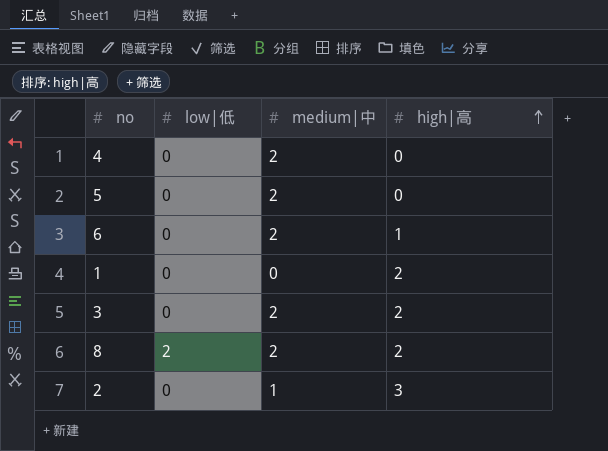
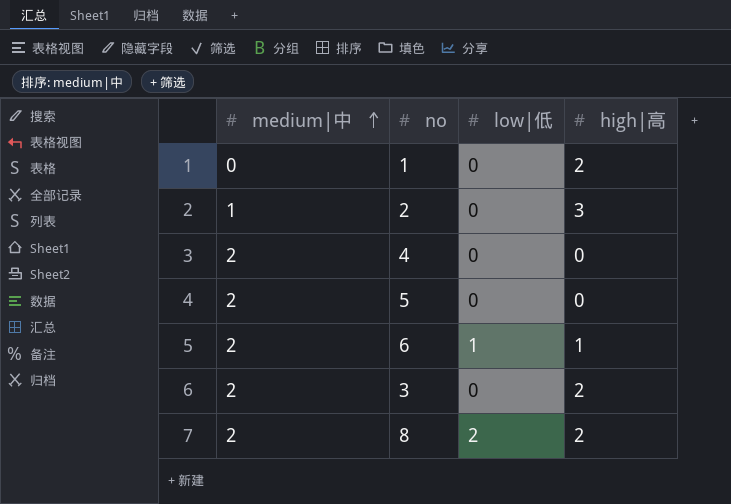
row order: high|高 ascending -> medium|中 ascending
column medium|中 | position: 3 -> 1
6 | low|低: 0 -> 1

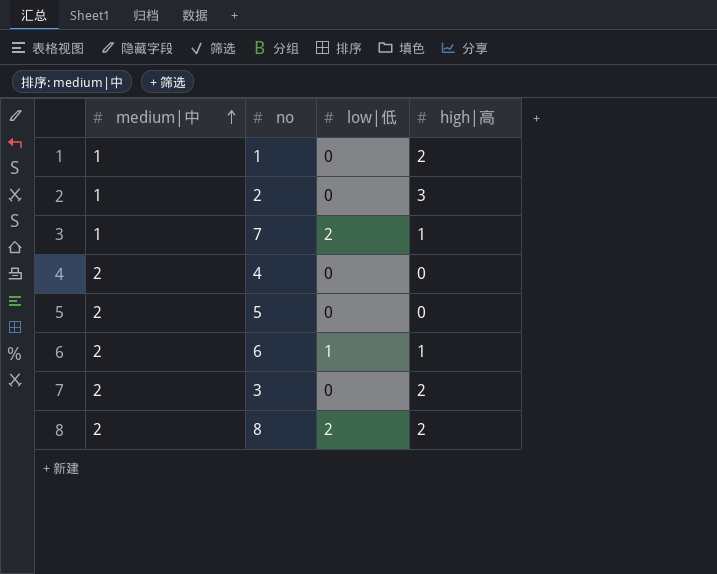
1 | medium|中: 0 -> 1
row 7: none -> 1 | 2 | 1

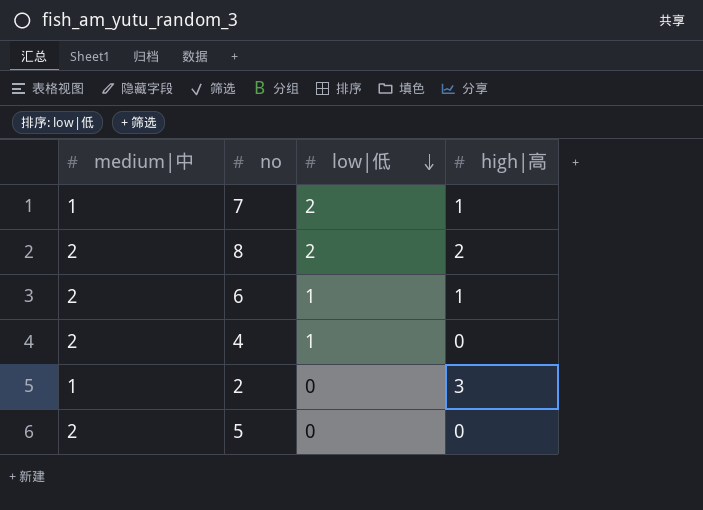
row order: medium|中 ascending -> low|低 descending
row 1: 1 | 0 | 2 -> none
row 3: 2 | 0 | 2 -> none
4 | low|低: 0 -> 1

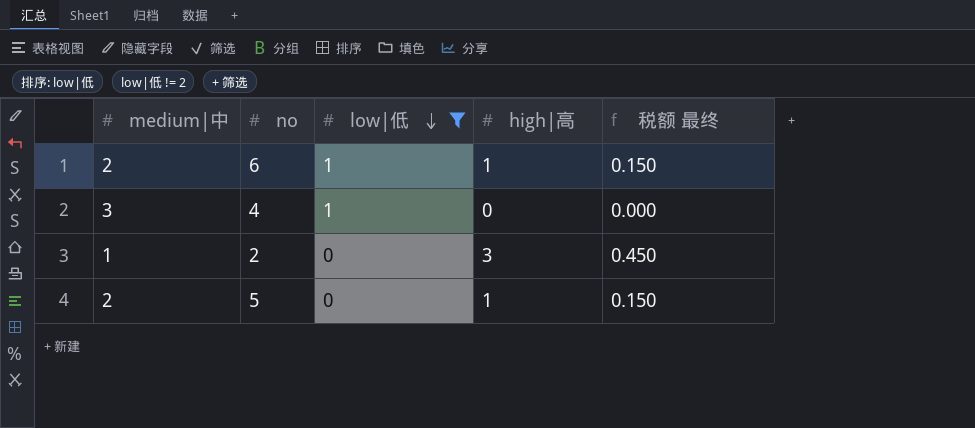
filter: none -> low|低 != 2
column 税额 最终 | formula: none -> [high|高] * 0.15
4 | medium|中: 2 -> 3
5 | high|高: 0 -> 1

